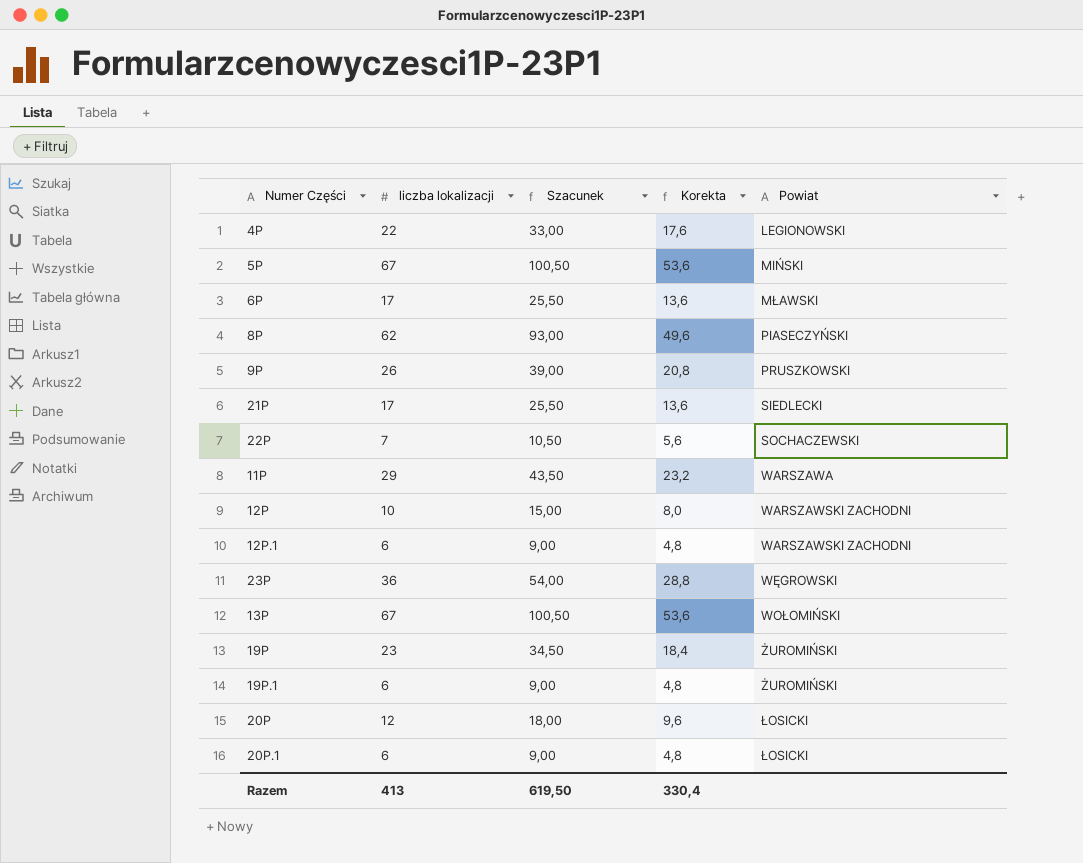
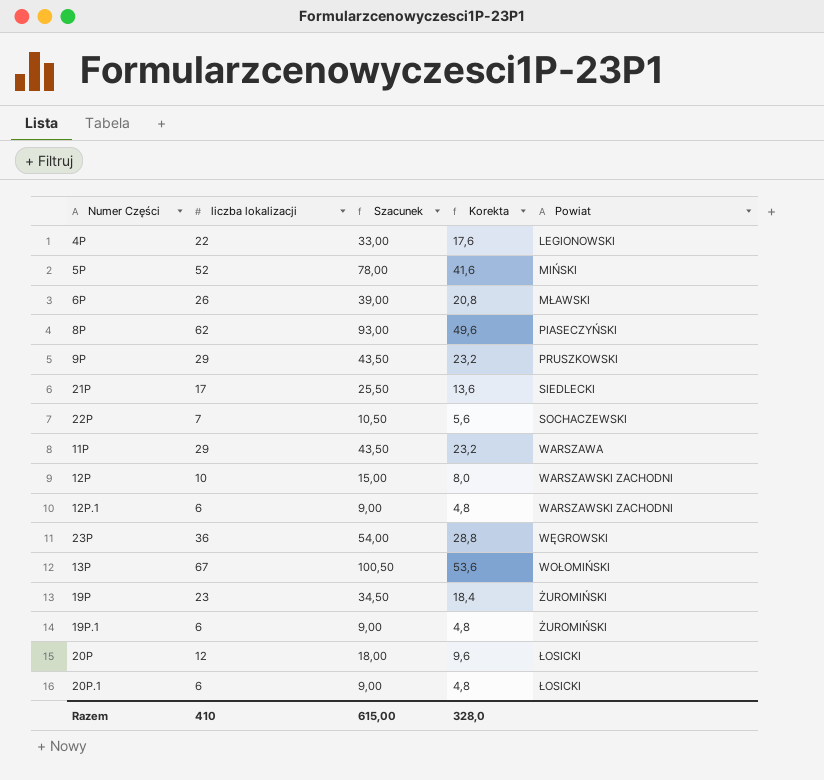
5P | liczba lokalizacji: 67 -> 52
5P | Szacunek: 100,50 -> 78,00
5P | Korekta: 53,6 -> 41,6
6P | liczba lokalizacji: 17 -> 26
6P | Szacunek: 25,50 -> 39,00
6P | Korekta: 13,6 -> 20,8
9P | liczba lokalizacji: 26 -> 29
9P | Szacunek: 39,00 -> 43,50
9P | Korekta: 20,8 -> 23,2
Razem | liczba lokalizacji: 413 -> 410
Razem | Szacunek: 619,50 -> 615,00
Razem | Korekta: 330,4 -> 328,0

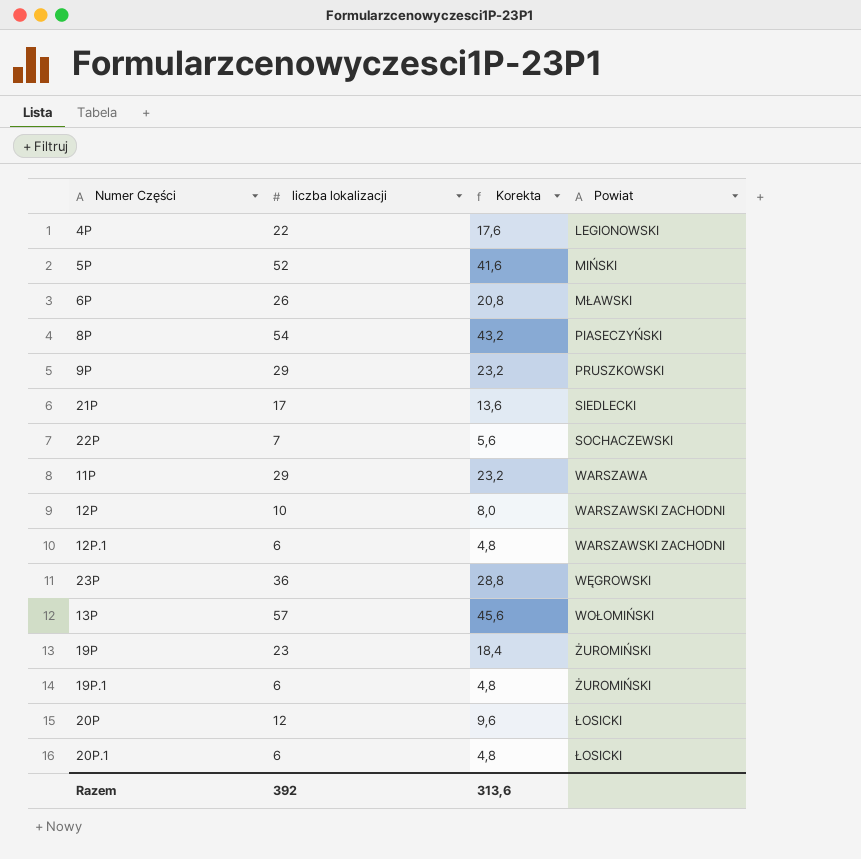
column Szacunek | formula: [liczba lokalizacji] * 1,5 -> none
8P | liczba lokalizacji: 62 -> 54
8P | Korekta: 49,6 -> 43,2
13P | liczba lokalizacji: 67 -> 57
13P | Korekta: 53,6 -> 45,6
Razem | liczba lokalizacji: 410 -> 392
Razem | Korekta: 328,0 -> 313,6

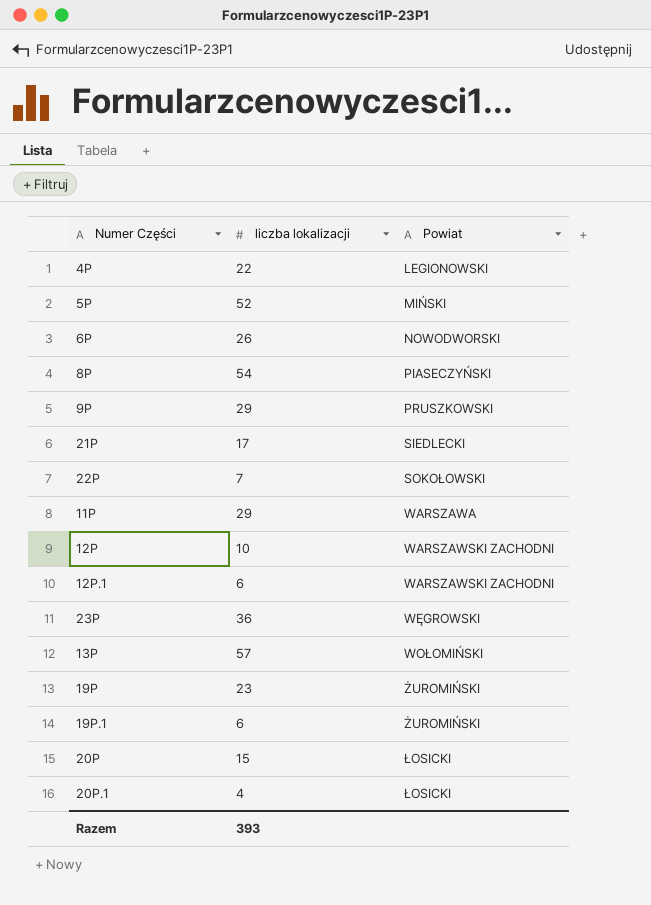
column Korekta | formula: [liczba lokalizacji] * 0,8 -> none
6P | Powiat: MŁAWSKI -> NOWODWORSKI
22P | Powiat: SOCHACZEWSKI -> SOKOŁOWSKI
20P | liczba lokalizacji: 12 -> 15
20P.1 | liczba lokalizacji: 6 -> 4
Razem | liczba lokalizacji: 392 -> 393

